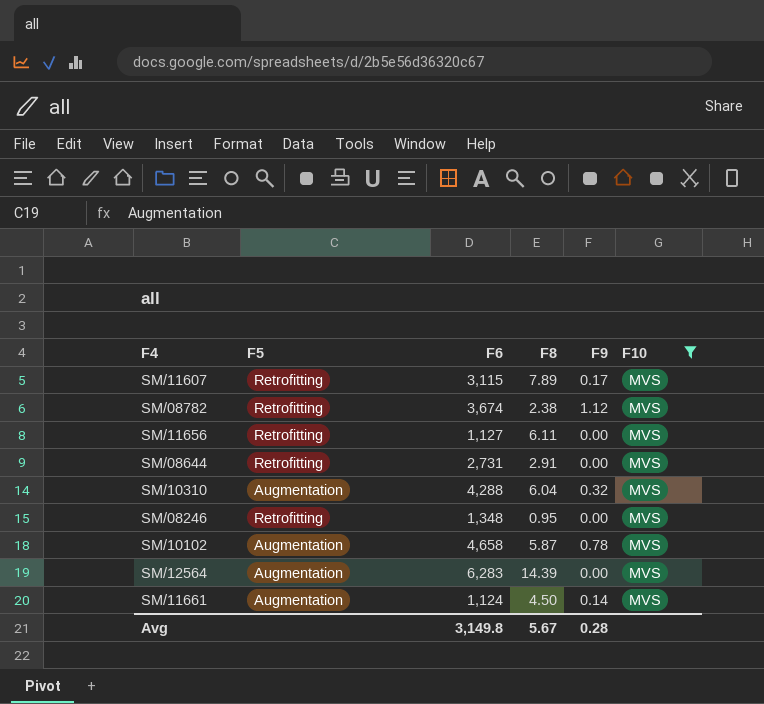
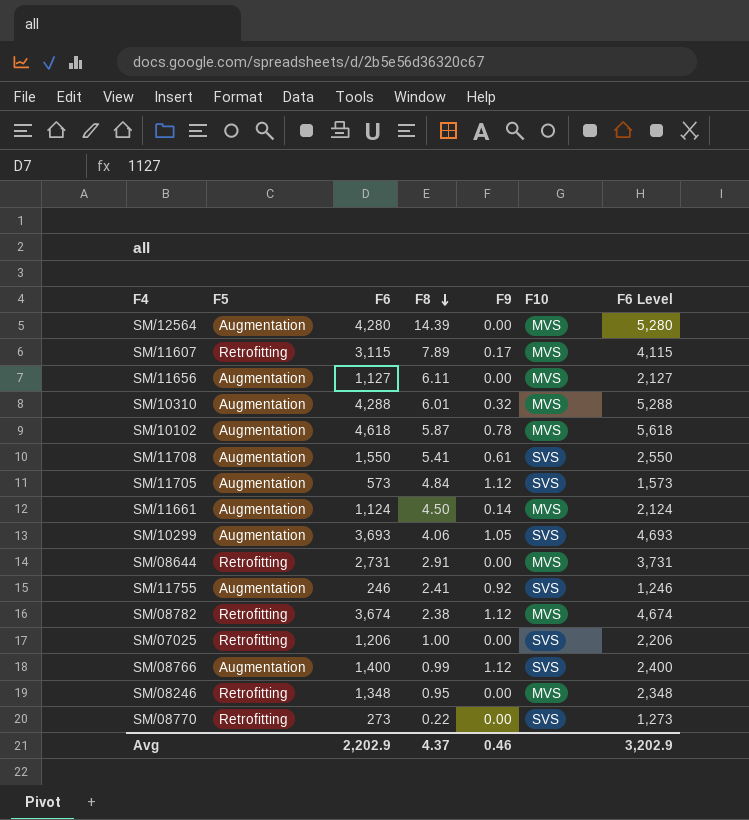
filter: F10 = MVS -> none
row order: none -> F8 descending
column F6 Level | formula: none -> [F6] + 1000
SM/12564 | F6: 6,283 -> 4,280
SM/11656 | F5: Retrofitting -> Augmentation
SM/10310 | F8: 6.04 -> 6.01
SM/10102 | F6: 4,658 -> 4,618
Avg | F6: 3,149.8 -> 2,202.9
Avg | F8: 5.67 -> 4.37
Avg | F9: 0.28 -> 0.46

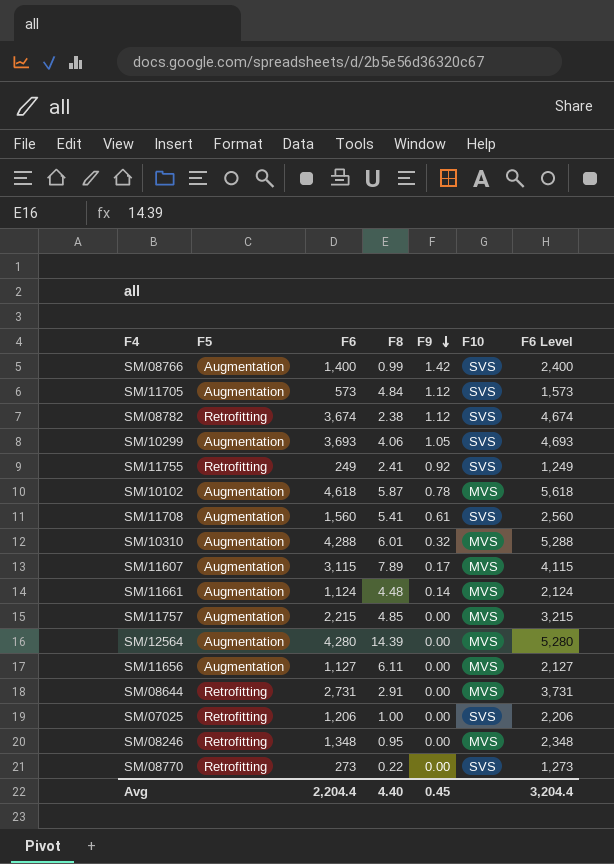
row order: F8 descending -> F9 descending
SM/08766 | F9: 1.12 -> 1.42
SM/08782 | F10: MVS -> SVS
SM/11755 | F5: Augmentation -> Retrofitting
SM/11755 | F6: 246 -> 249
SM/11755 | F6 Level: 1,246 -> 1,249
SM/11708 | F6: 1,550 -> 1,560
SM/11708 | F6 Level: 2,550 -> 2,560
SM/11607 | F5: Retrofitting -> Augmentation
SM/11661 | F8: 4.50 -> 4.48
row SM/11757: none -> Augmentation | 2,215 | 4.85 | 0.00 | MVS | 3,215
Avg | F6: 2,202.9 -> 2,204.4
Avg | F8: 4.37 -> 4.40
Avg | F9: 0.46 -> 0.45
Avg | F6 Level: 3,202.9 -> 3,204.4

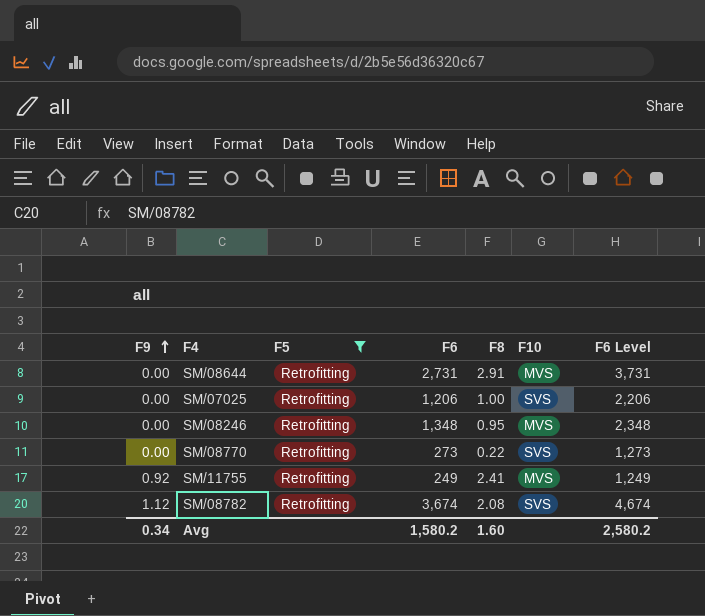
filter: none -> F5 = Retrofitting
row order: F9 descending -> F9 ascending
column F9 | position: 5 -> 1
SM/11755 | F10: SVS -> MVS
SM/08782 | F8: 2.38 -> 2.08
Avg | F9: 0.45 -> 0.34
Avg | F6: 2,204.4 -> 1,580.2
Avg | F8: 4.40 -> 1.60
Avg | F6 Level: 3,204.4 -> 2,580.2

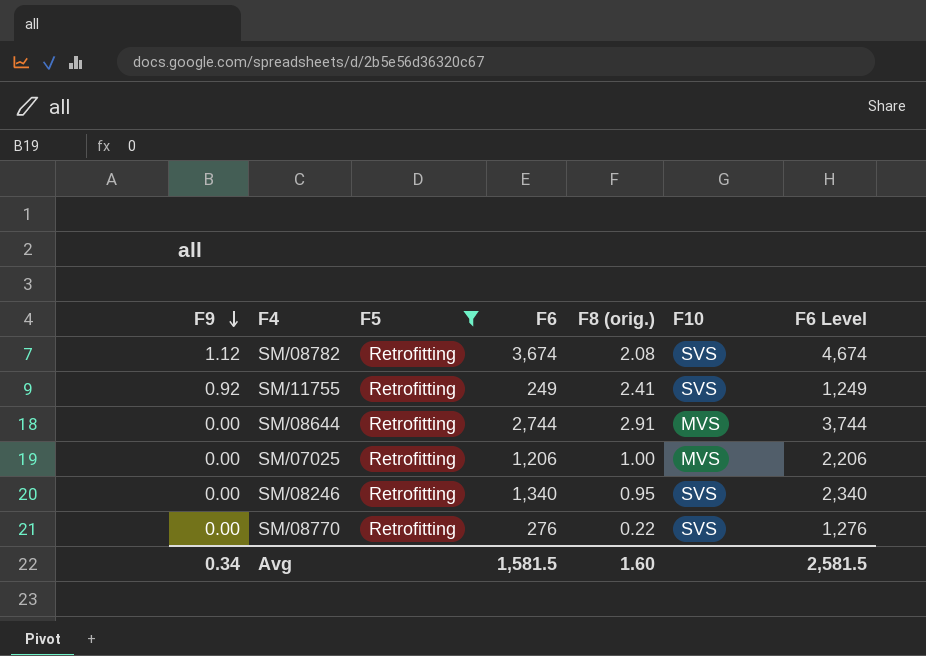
row order: F9 ascending -> F9 descending
column name: F8 -> F8 (orig.)
SM/11755 | F10: MVS -> SVS
SM/08644 | F6: 2,731 -> 2,744
SM/08644 | F6 Level: 3,731 -> 3,744
SM/07025 | F10: SVS -> MVS
SM/08246 | F6: 1,348 -> 1,340
SM/08246 | F10: MVS -> SVS
SM/08246 | F6 Level: 2,348 -> 2,340
SM/08770 | F6: 273 -> 276
SM/08770 | F6 Level: 1,273 -> 1,276
Avg | F6: 1,580.2 -> 1,581.5
Avg | F6 Level: 2,580.2 -> 2,581.5

